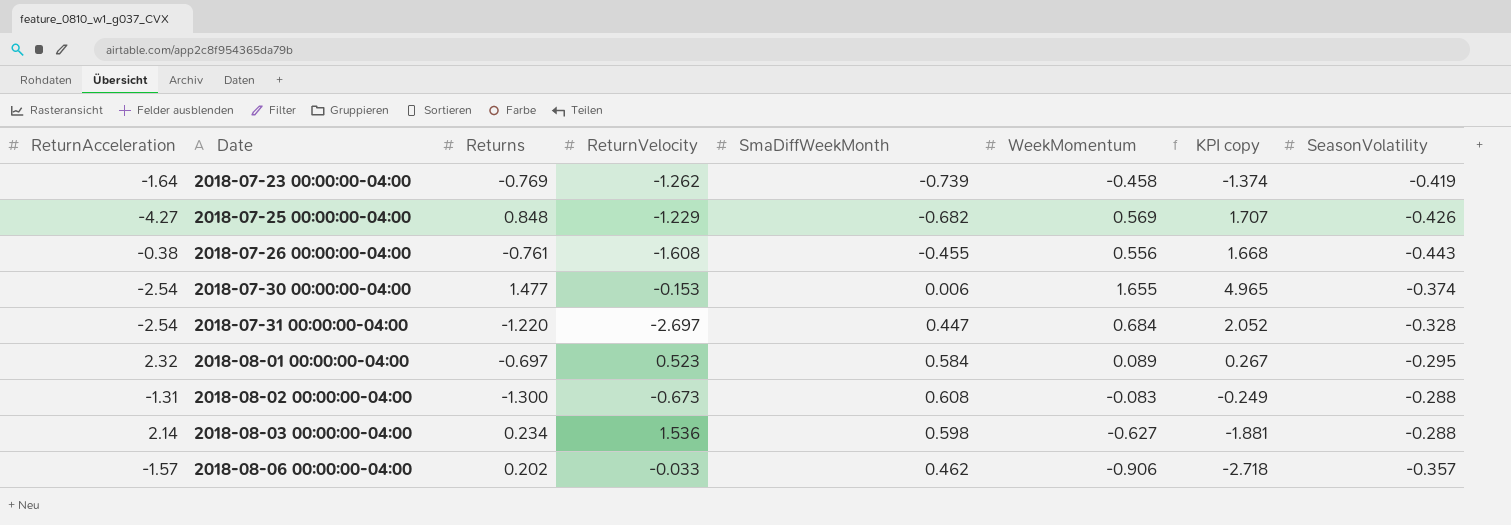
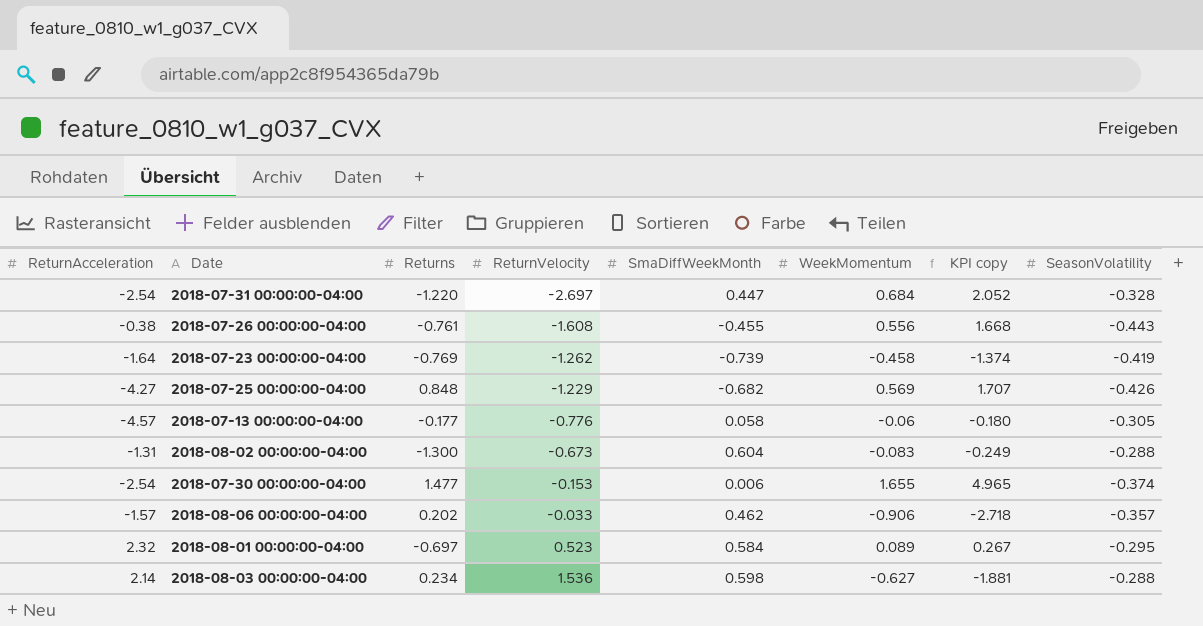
row order: Date ascending -> ReturnVelocity ascending
row 2018-07-13 00:00:00-04:00: none -> -4.57 | -0.177 | -0.776 | 0.058 | -0.06 | -0.180 | -0.305
2018-08-02 00:00:00-04:00 | SmaDiffWeekMonth: 0.608 -> 0.604

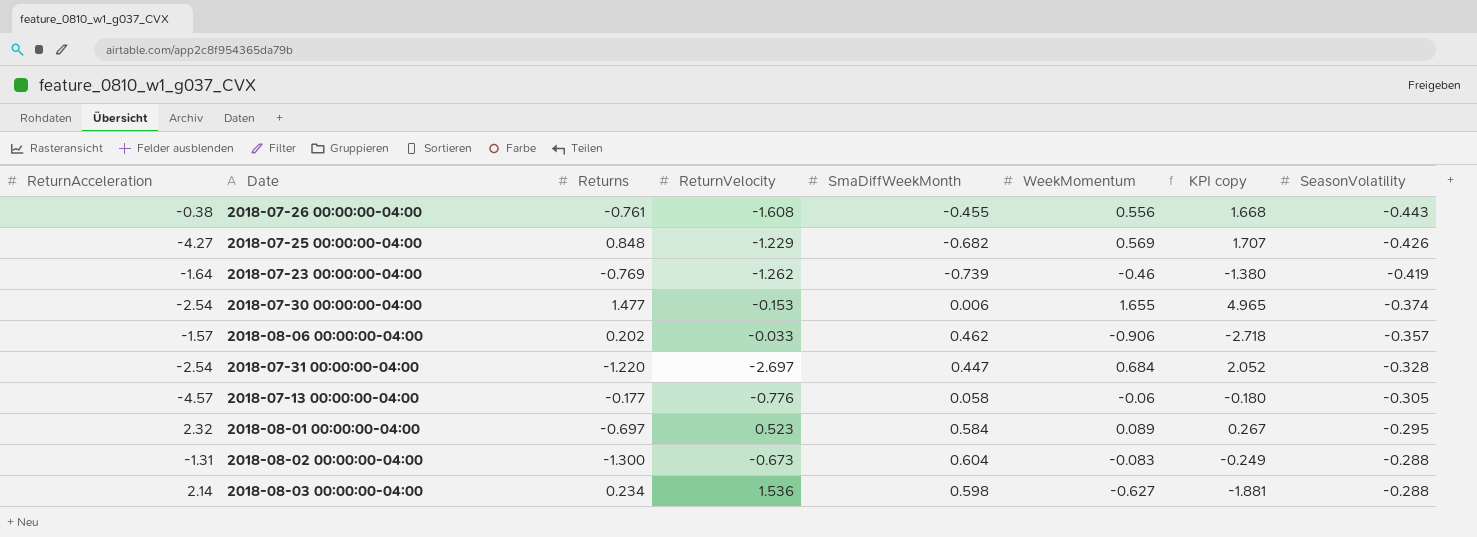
row order: ReturnVelocity ascending -> SeasonVolatility ascending
2018-07-23 00:00:00-04:00 | WeekMomentum: -0.458 -> -0.46
2018-07-23 00:00:00-04:00 | KPI copy: -1.374 -> -1.380

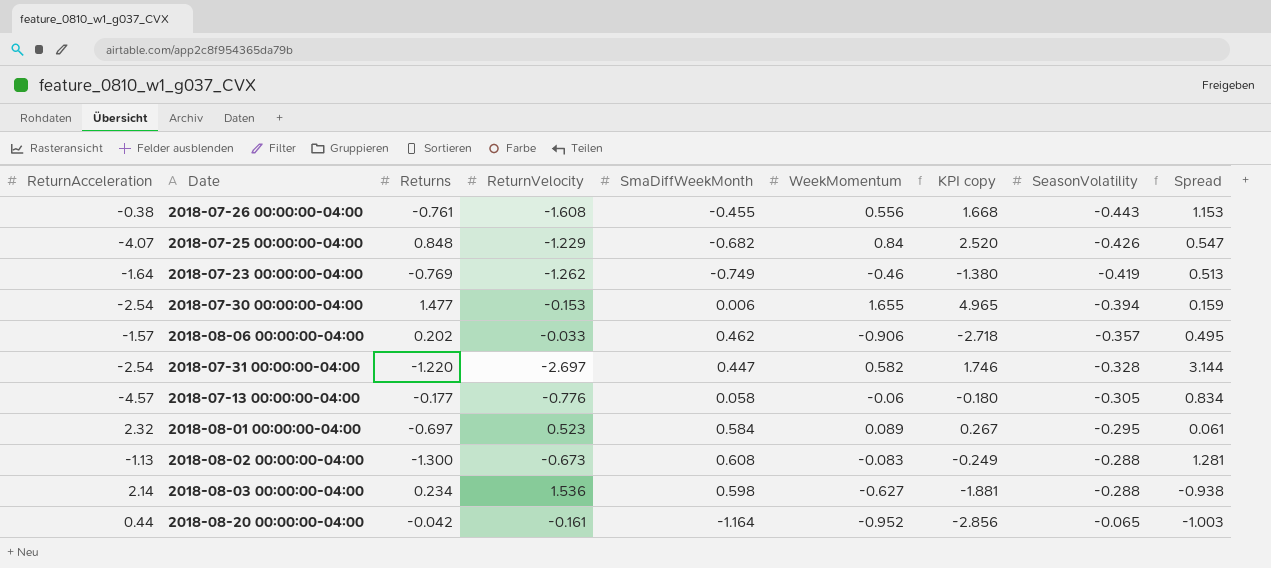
column Spread | formula: none -> [SmaDiffWeekMonth] - [ReturnVelocity]
2018-07-25 00:00:00-04:00 | ReturnAcceleration: -4.27 -> -4.07
2018-07-25 00:00:00-04:00 | WeekMomentum: 0.569 -> 0.84
2018-07-25 00:00:00-04:00 | KPI copy: 1.707 -> 2.520
2018-07-23 00:00:00-04:00 | SmaDiffWeekMonth: -0.739 -> -0.749
2018-07-30 00:00:00-04:00 | SeasonVolatility: -0.374 -> -0.394
2018-07-31 00:00:00-04:00 | WeekMomentum: 0.684 -> 0.582
2018-07-31 00:00:00-04:00 | KPI copy: 2.052 -> 1.746
2018-08-02 00:00:00-04:00 | ReturnAcceleration: -1.31 -> -1.13
2018-08-02 00:00:00-04:00 | SmaDiffWeekMonth: 0.604 -> 0.608
row 2018-08-20 00:00:00-04:00: none -> 0.44 | -0.042 | -0.161 | -1.164 | -0.952 | -2.856 | -0.065 | -1.003

